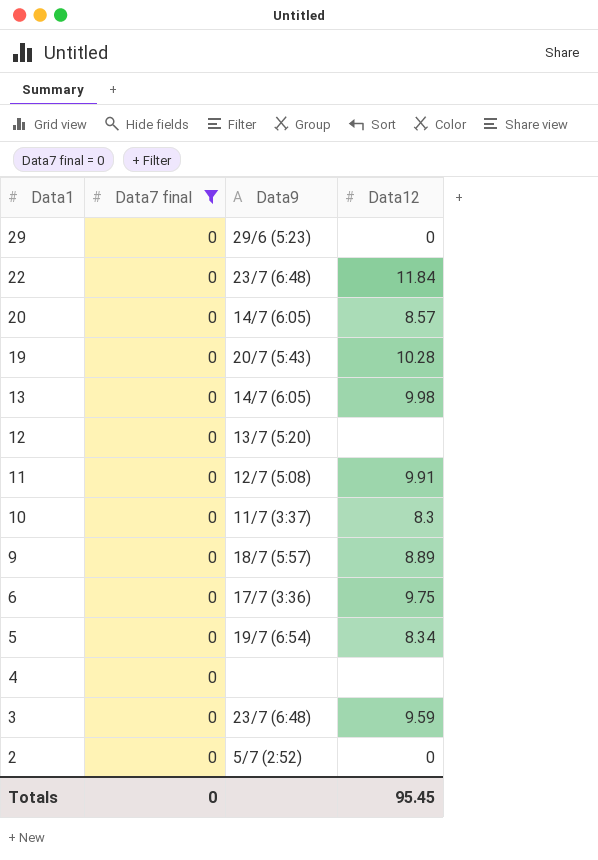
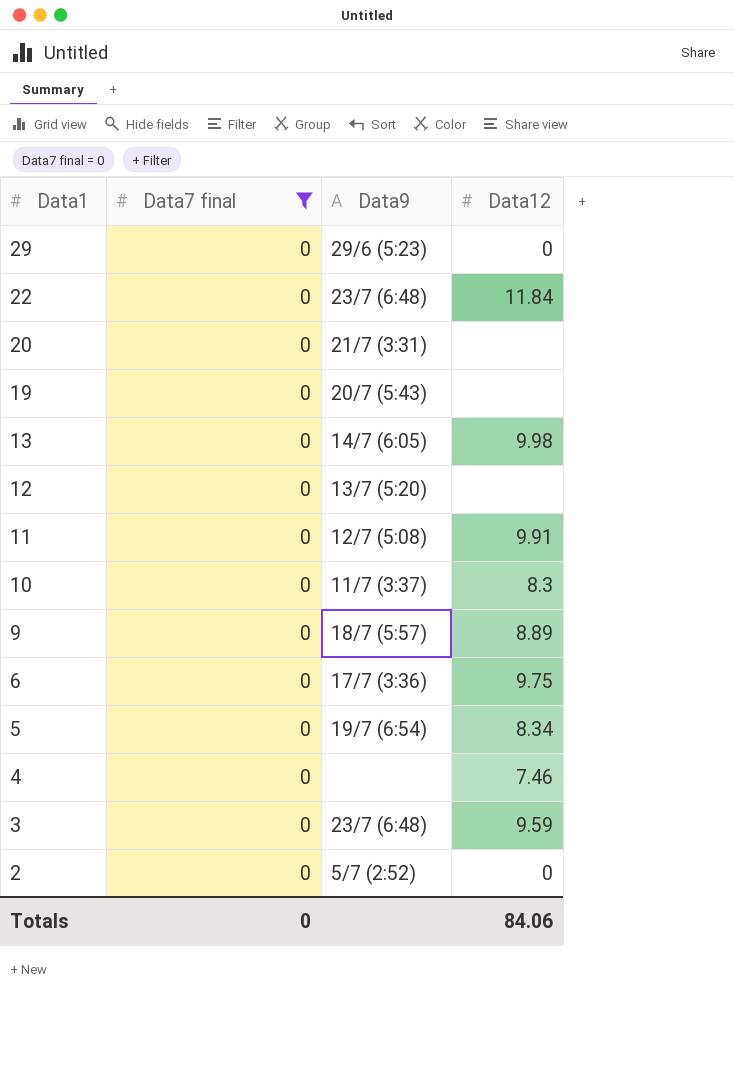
20 | Data9: 14/7 (6:05) -> 21/7 (3:31)
20 | Data12: 8.57 -> none
19 | Data12: 10.28 -> none
4 | Data12: none -> 7.46
Totals | Data12: 95.45 -> 84.06

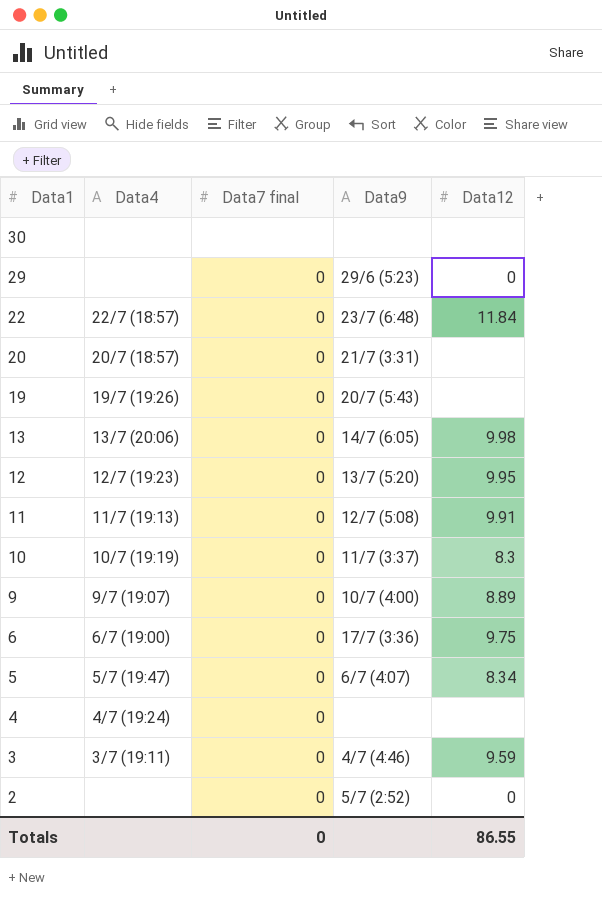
filter: Data7 final = 0 -> none
column Data4 | position: none -> 2
12 | Data12: none -> 9.95
9 | Data9: 18/7 (5:57) -> 10/7 (4:00)
5 | Data9: 19/7 (6:54) -> 6/7 (4:07)
4 | Data12: 7.46 -> none
3 | Data9: 23/7 (6:48) -> 4/7 (4:46)
Totals | Data12: 84.06 -> 86.55

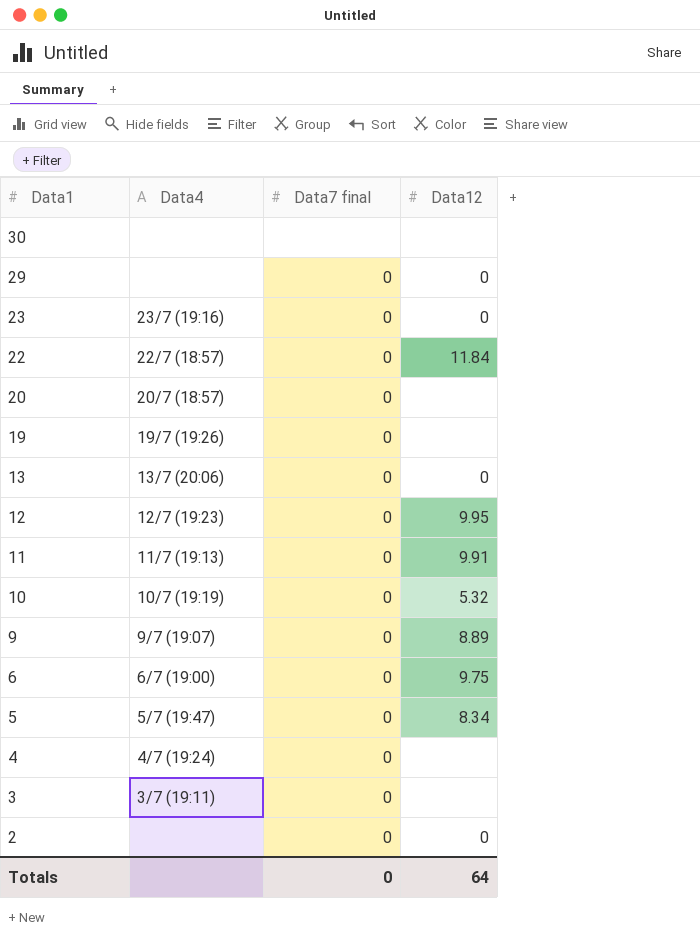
column Data9 | position: 4 -> none
row 23: none -> 23/7 (19:16) | 0 | 0
13 | Data12: 9.98 -> 0
10 | Data12: 8.3 -> 5.32
3 | Data12: 9.59 -> none
Totals | Data12: 86.55 -> 64

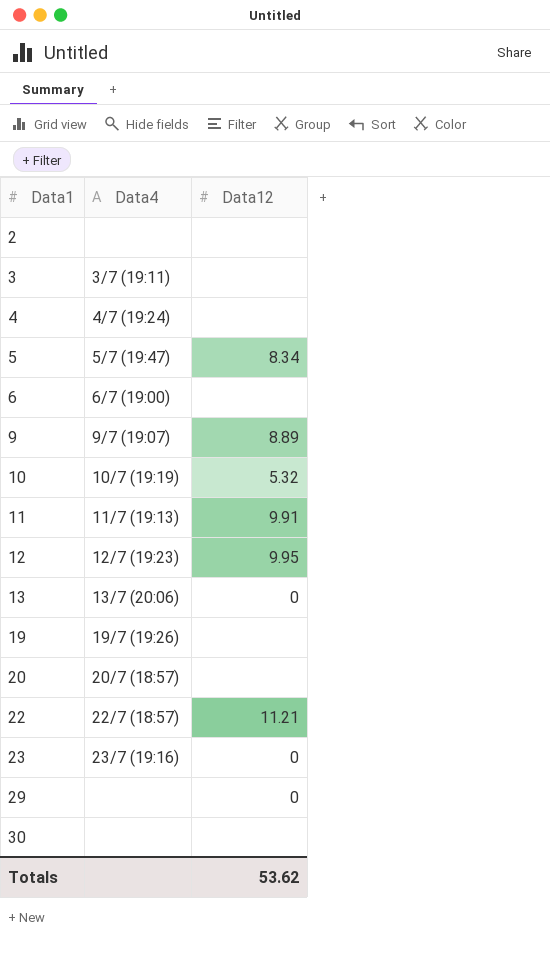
row order: Data1 descending -> Data1 ascending
column Data7 final | position: 3 -> none
2 | Data12: 0 -> none
6 | Data12: 9.75 -> none
22 | Data12: 11.84 -> 11.21
Totals | Data12: 64 -> 53.62

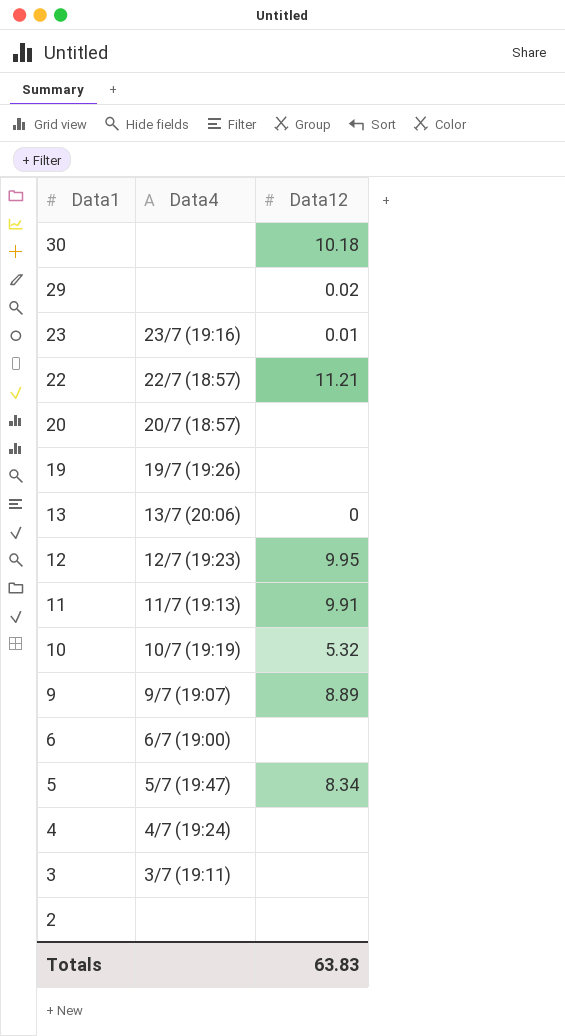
row order: Data1 ascending -> Data1 descending
30 | Data12: none -> 10.18
29 | Data12: 0 -> 0.02
23 | Data12: 0 -> 0.01
Totals | Data12: 53.62 -> 63.83

